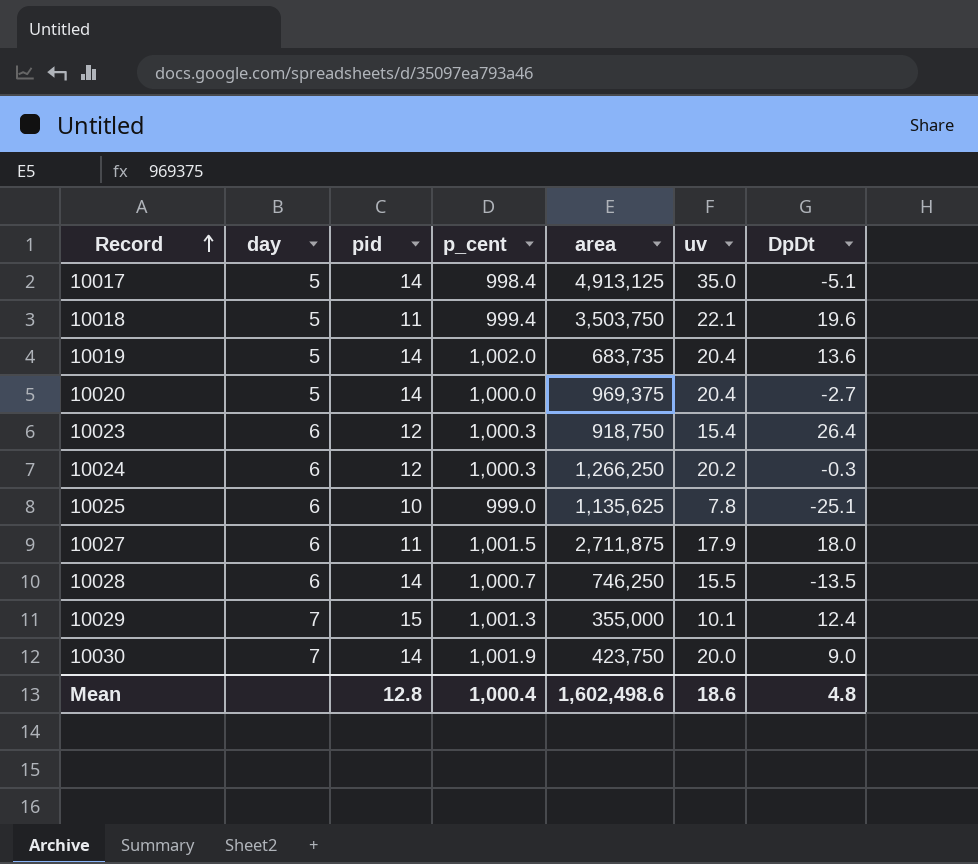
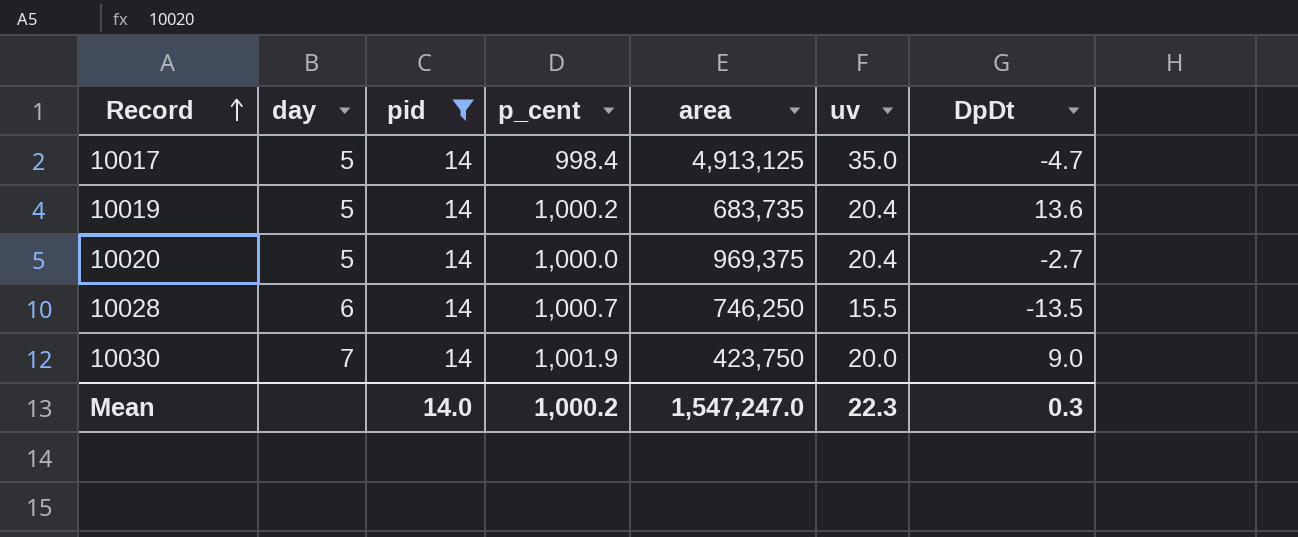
filter: none -> pid = 14
10017 | DpDt: -5.1 -> -4.7
10019 | p_cent: 1,002.0 -> 1,000.2
Mean | pid: 12.8 -> 14.0
Mean | p_cent: 1,000.4 -> 1,000.2
Mean | area: 1,602,498.6 -> 1,547,247.0
Mean | uv: 18.6 -> 22.3
Mean | DpDt: 4.8 -> 0.3

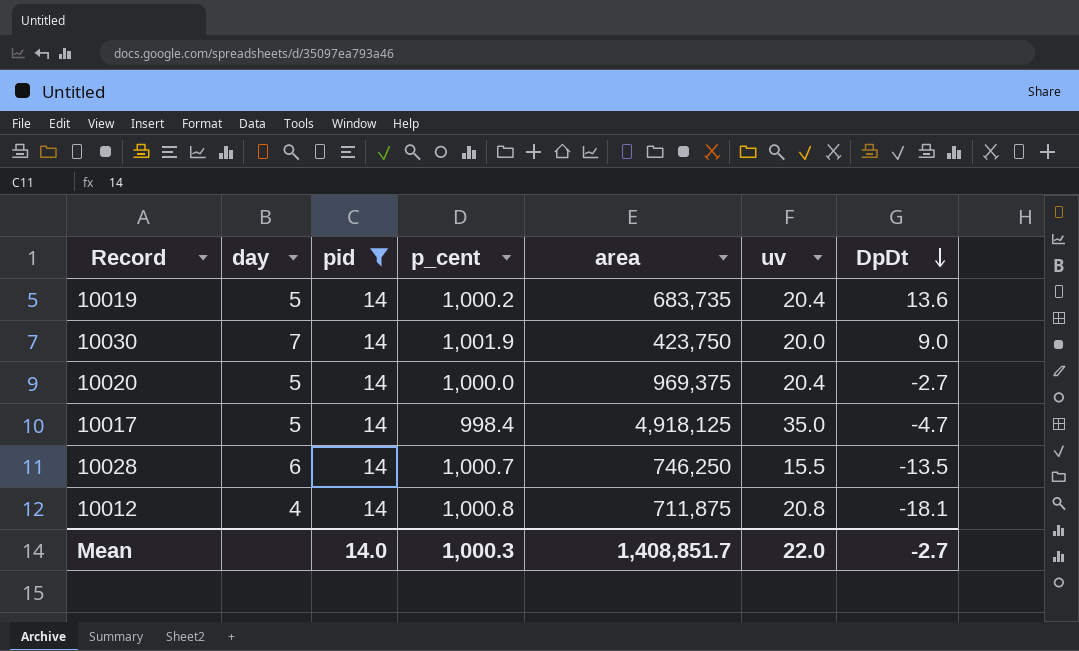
row order: Record ascending -> DpDt descending
10017 | area: 4,913,125 -> 4,918,125
row 10012: none -> 4 | 14 | 1,000.8 | 711,875 | 20.8 | -18.1
Mean | p_cent: 1,000.2 -> 1,000.3
Mean | area: 1,547,247.0 -> 1,408,851.7
Mean | uv: 22.3 -> 22.0
Mean | DpDt: 0.3 -> -2.7

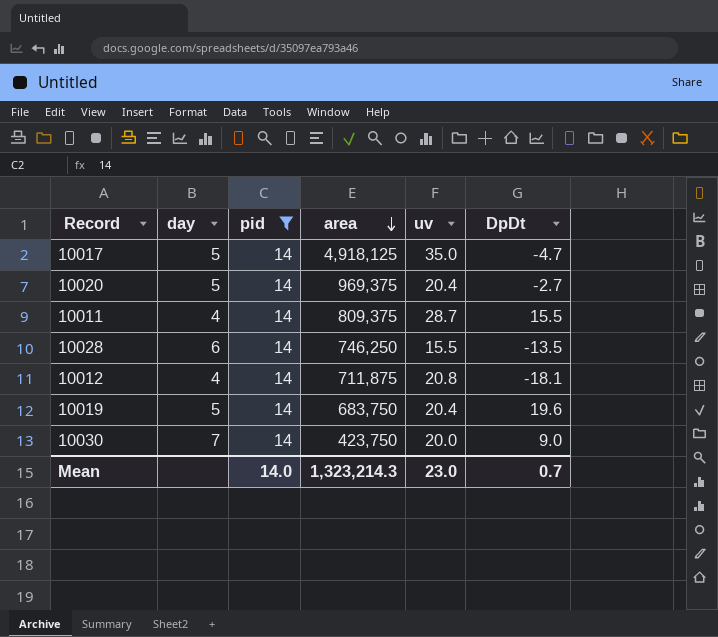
row order: DpDt descending -> area descending
column p_cent | position: 4 -> none
row 10011: none -> 4 | 14 | 809,375 | 28.7 | 15.5
10019 | area: 683,735 -> 683,750
10019 | DpDt: 13.6 -> 19.6
Mean | area: 1,408,851.7 -> 1,323,214.3
Mean | uv: 22.0 -> 23.0
Mean | DpDt: -2.7 -> 0.7

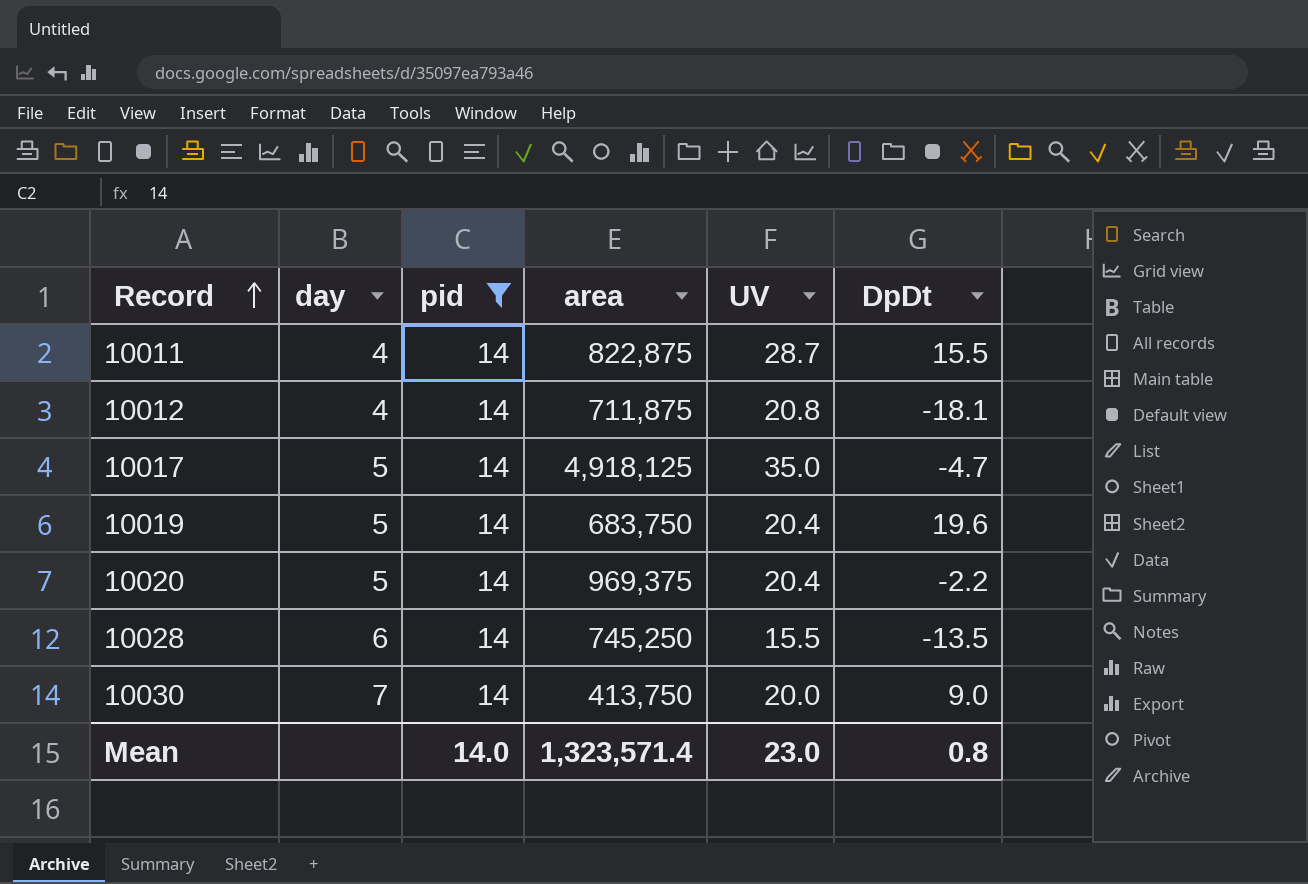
row order: area descending -> Record ascending
column name: uv -> UV
10011 | area: 809,375 -> 822,875
10020 | DpDt: -2.7 -> -2.2
10028 | area: 746,250 -> 745,250
10030 | area: 423,750 -> 413,750
Mean | area: 1,323,214.3 -> 1,323,571.4
Mean | DpDt: 0.7 -> 0.8

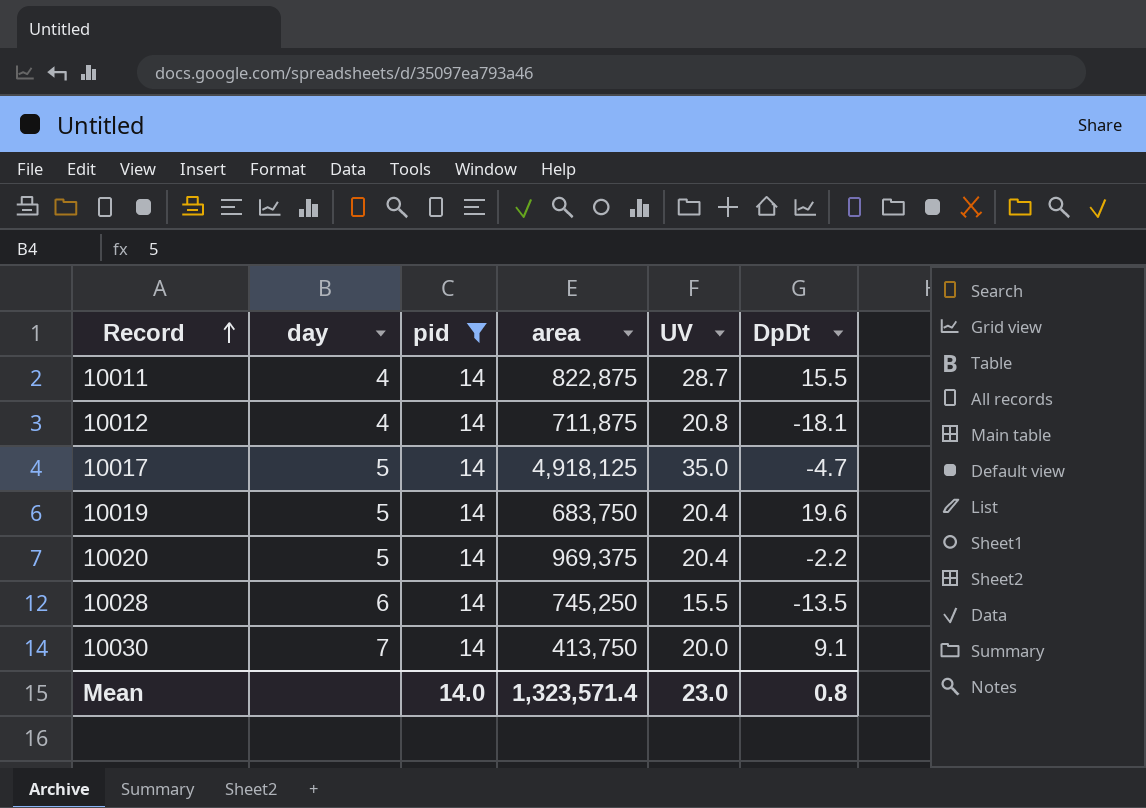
10030 | DpDt: 9.0 -> 9.1

